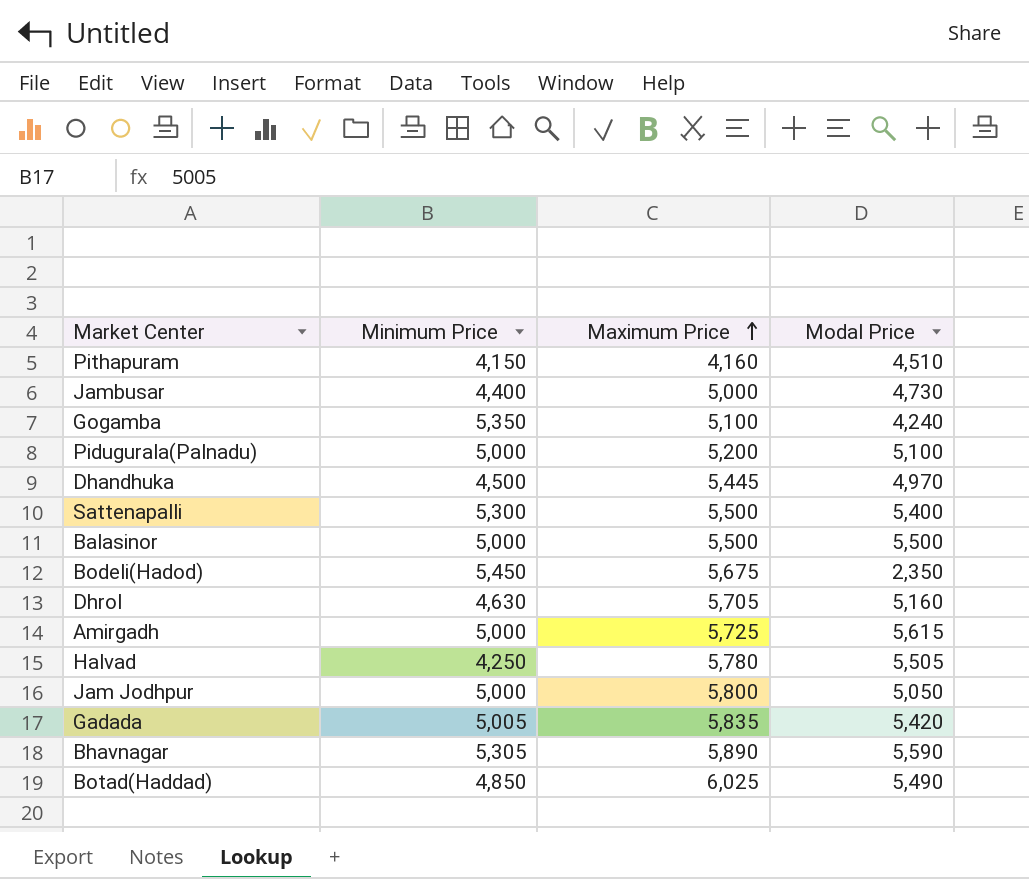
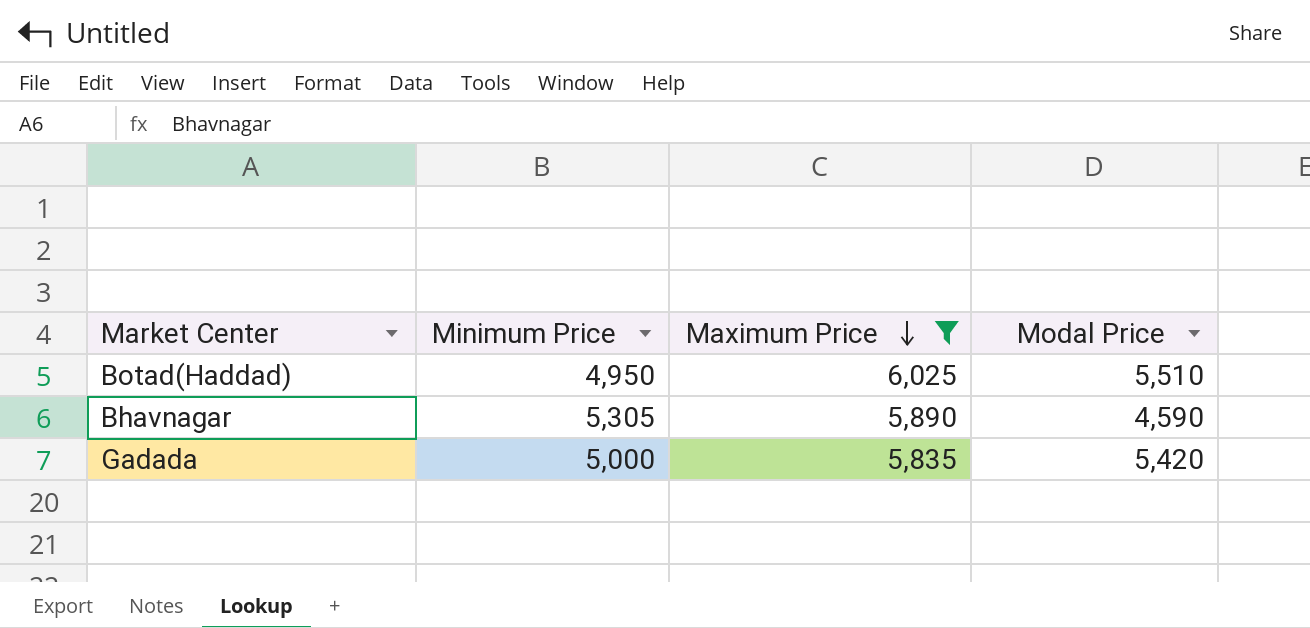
filter: none -> Maximum Price >= 5,835
row order: Maximum Price ascending -> Maximum Price descending
Botad(Haddad) | Minimum Price: 4,850 -> 4,950
Botad(Haddad) | Modal Price: 5,490 -> 5,510
Bhavnagar | Modal Price: 5,590 -> 4,590
Gadada | Minimum Price: 5,005 -> 5,000

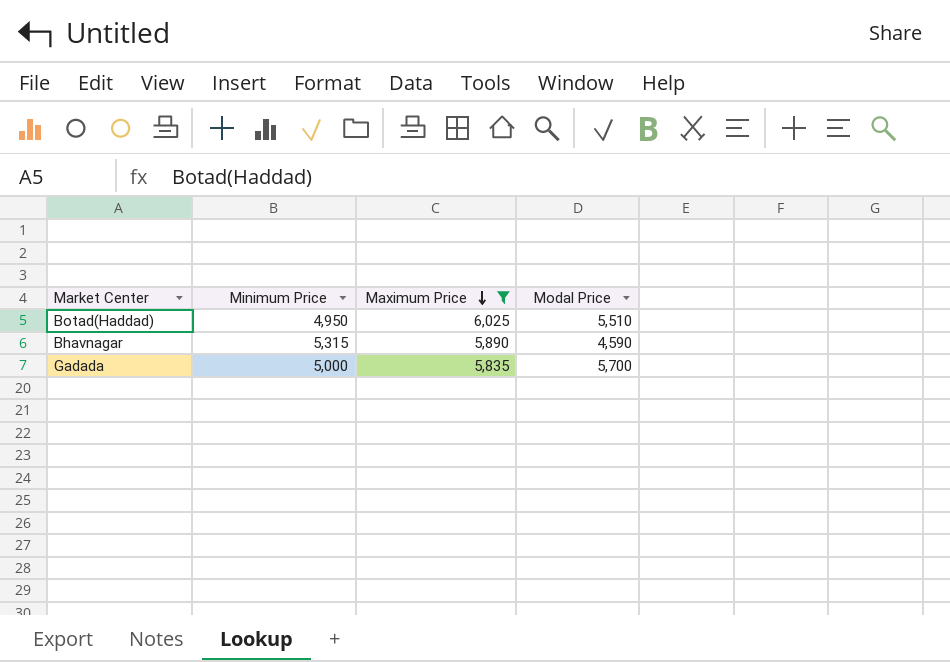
Bhavnagar | Minimum Price: 5,305 -> 5,315
Gadada | Modal Price: 5,420 -> 5,700

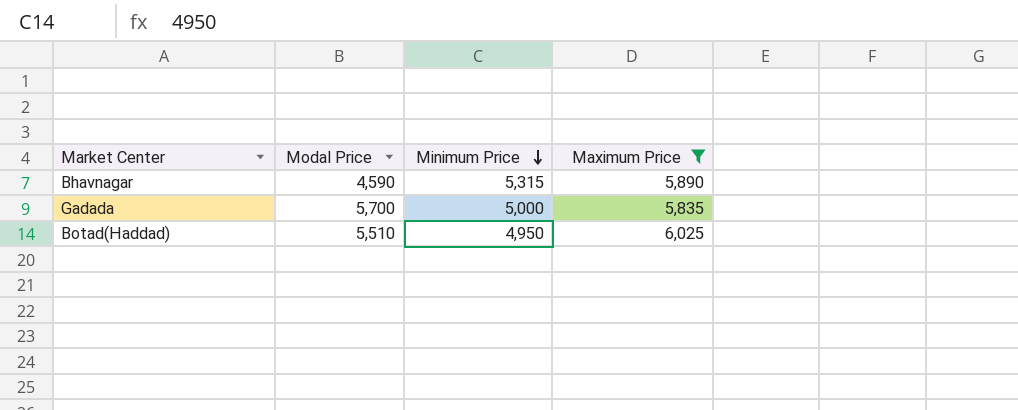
row order: Maximum Price descending -> Minimum Price descending
column Modal Price | position: 4 -> 2

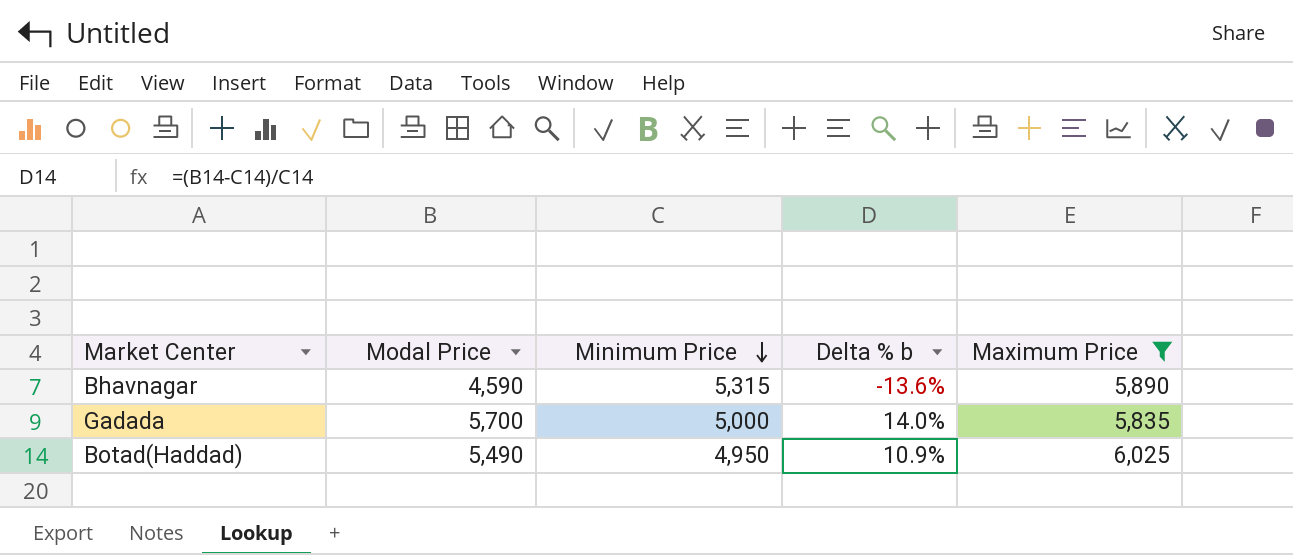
column Delta % b | formula: none -> ([Modal Price] - [Minimum Price]) / [Minimum Price]
Botad(Haddad) | Modal Price: 5,510 -> 5,490

